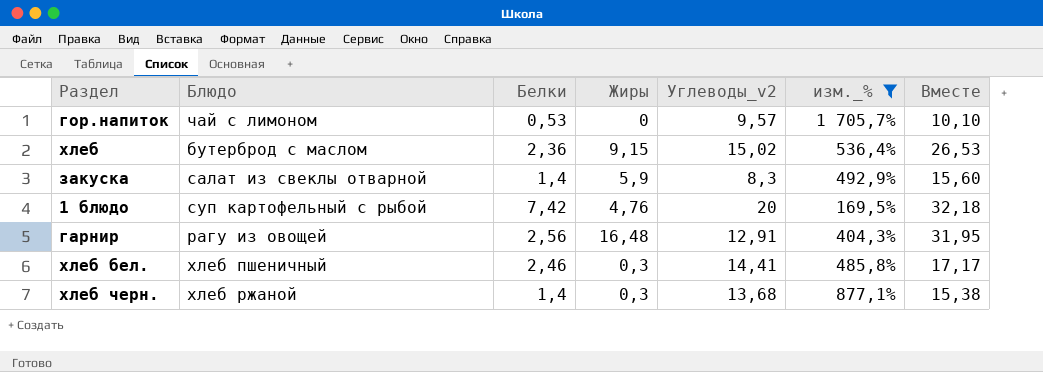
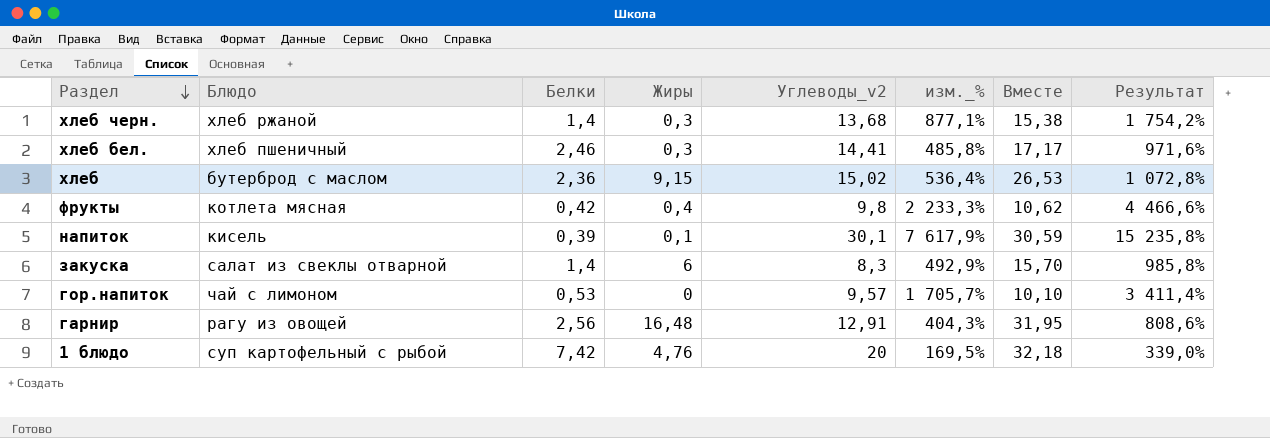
filter: изм._% <= 1 705,7% -> none
row order: none -> Раздел descending
column Результат | formula: none -> [изм._%] * 2
закуска | Жиры: 5,9 -> 6
закуска | Вместе: 15,60 -> 15,70

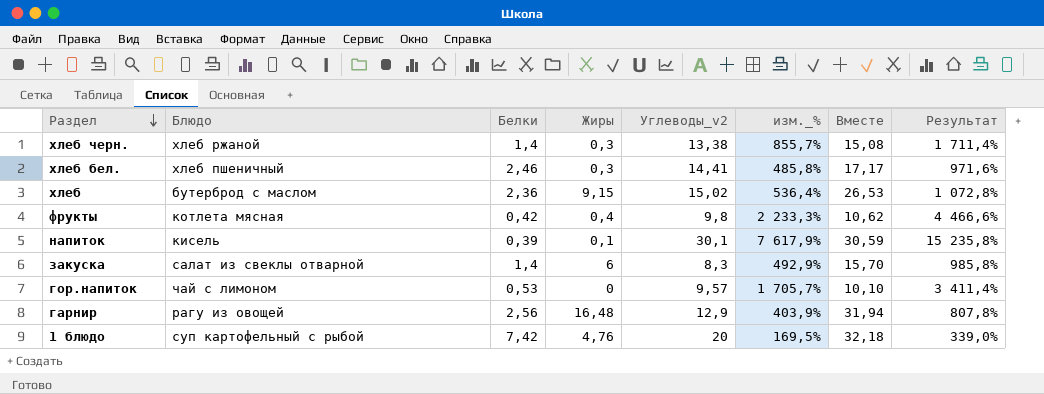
хлеб черн. | Углеводы_v2: 13,68 -> 13,38
хлеб черн. | изм._%: 877,1% -> 855,7%
хлеб черн. | Вместе: 15,38 -> 15,08
хлеб черн. | Результат: 1 754,2% -> 1 711,4%
гарнир | Углеводы_v2: 12,91 -> 12,9
гарнир | изм._%: 404,3% -> 403,9%
гарнир | Вместе: 31,95 -> 31,94
гарнир | Результат: 808,6% -> 807,8%

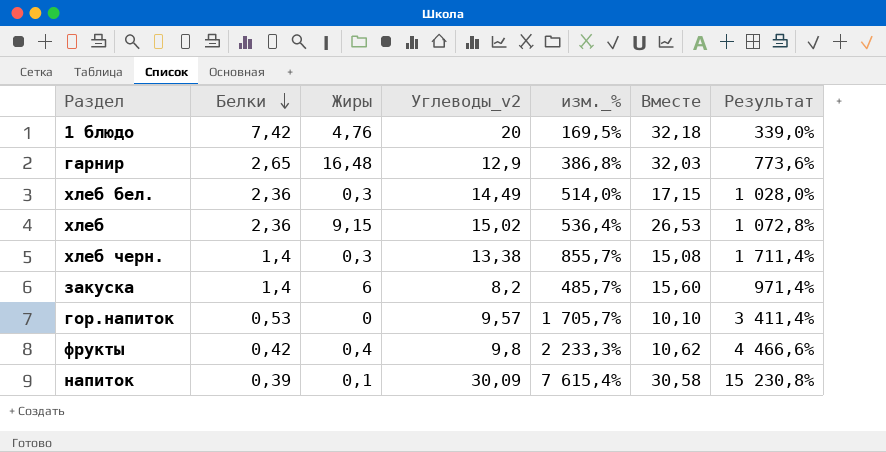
row order: Раздел descending -> Белки descending
column Блюдо | position: 2 -> none
гарнир | Белки: 2,56 -> 2,65
гарнир | изм._%: 403,9% -> 386,8%
гарнир | Вместе: 31,94 -> 32,03
гарнир | Результат: 807,8% -> 773,6%
хлеб бел. | Белки: 2,46 -> 2,36
хлеб бел. | Углеводы_v2: 14,41 -> 14,49
хлеб бел. | изм._%: 485,8% -> 514,0%
хлеб бел. | Вместе: 17,17 -> 17,15
хлеб бел. | Результат: 971,6% -> 1 028,0%
закуска | Углеводы_v2: 8,3 -> 8,2
закуска | изм._%: 492,9% -> 485,7%
закуска | Вместе: 15,70 -> 15,60
закуска | Результат: 985,8% -> 971,4%
напиток | Углеводы_v2: 30,1 -> 30,09
напиток | изм._%: 7 617,9% -> 7 615,4%
напиток | Вместе: 30,59 -> 30,58
напиток | Результат: 15 235,8% -> 15 230,8%

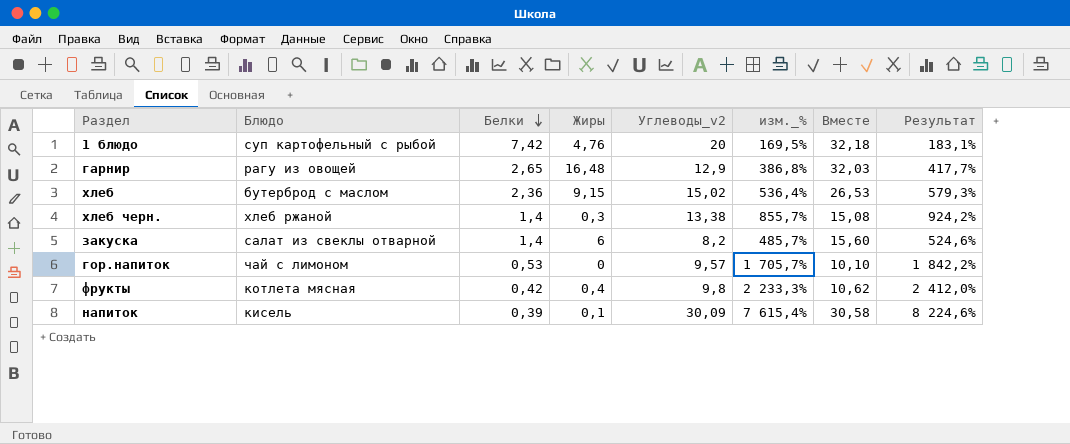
column Блюдо | position: none -> 2
column Результат | formula: [изм._%] * 2 -> [изм._%] * 1,08
row хлеб бел.: 2,36 | 0,3 | 14,49 | 514,0% | 17,15 | 1 028,0% -> none

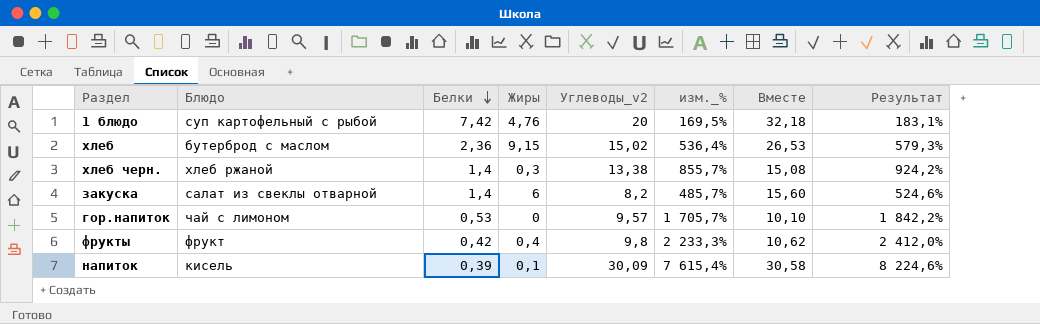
row гарнир: рагу из овощей | 2,65 | 16,48 | 12,9 | 386,8% | 32,03 | 417,7% -> none
фрукты | Блюдо: котлета мясная -> фрукт

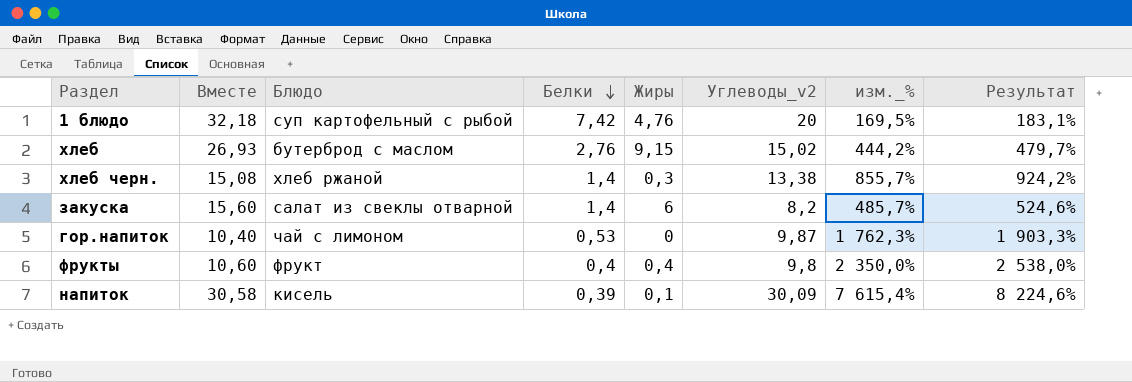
column Вместе | position: 7 -> 2
хлеб | Вместе: 26,53 -> 26,93
хлеб | Белки: 2,36 -> 2,76
хлеб | изм._%: 536,4% -> 444,2%
хлеб | Результат: 579,3% -> 479,7%
гор.напиток | Вместе: 10,10 -> 10,40
гор.напиток | Углеводы_v2: 9,57 -> 9,87
гор.напиток | изм._%: 1 705,7% -> 1 762,3%
гор.напиток | Результат: 1 842,2% -> 1 903,3%
фрукты | Вместе: 10,62 -> 10,60
фрукты | Белки: 0,42 -> 0,4
фрукты | изм._%: 2 233,3% -> 2 350,0%
фрукты | Результат: 2 412,0% -> 2 538,0%

